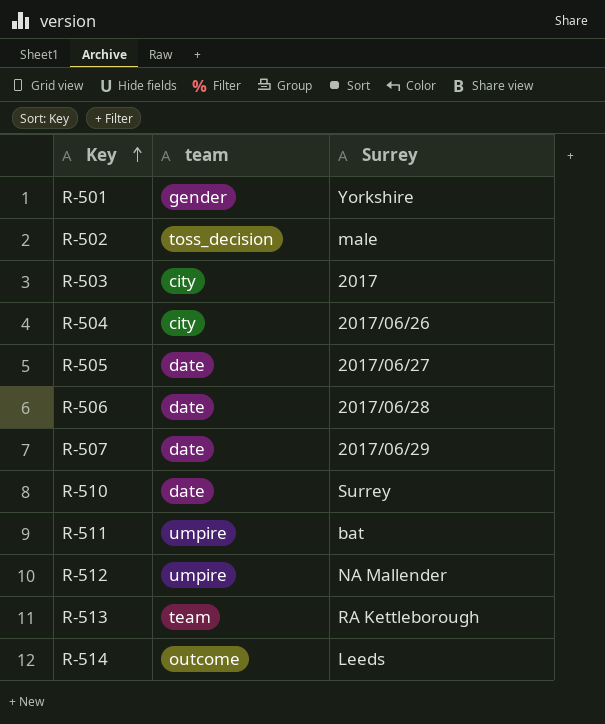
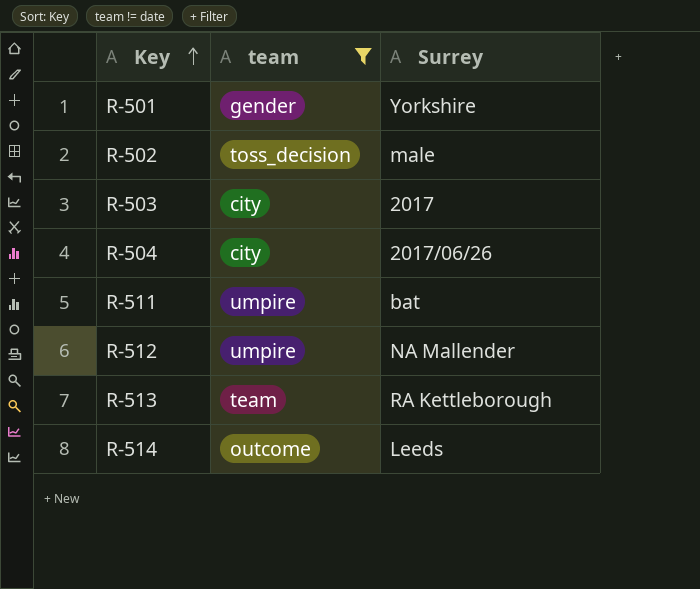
filter: none -> team != date

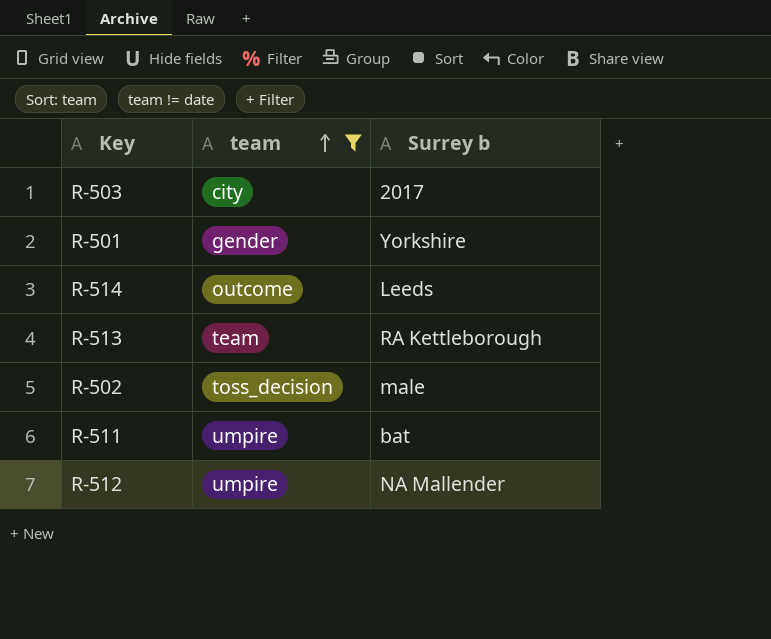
row order: Key ascending -> team ascending
column name: Surrey -> Surrey b
row R-504: city | 2017/06/26 -> none

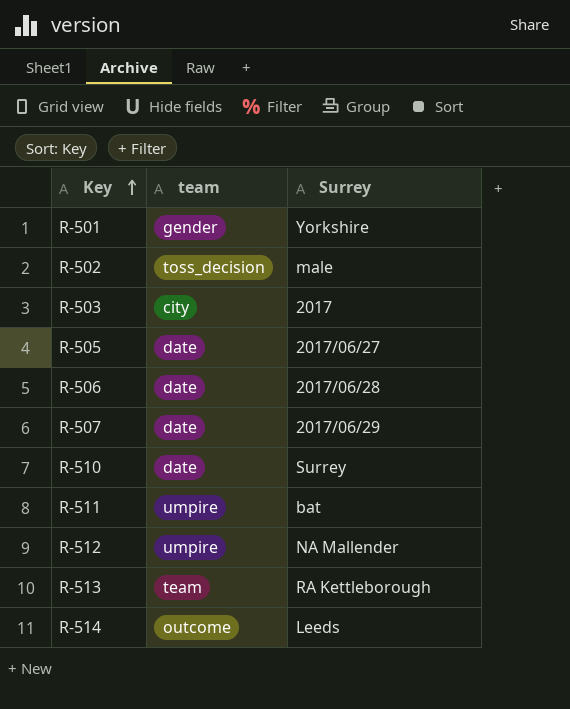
filter: team != date -> none
row order: team ascending -> Key ascending
column name: Surrey b -> Surrey

